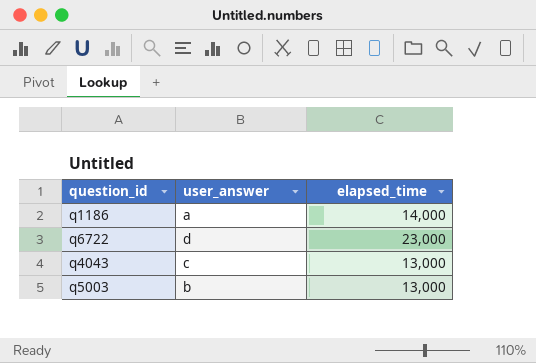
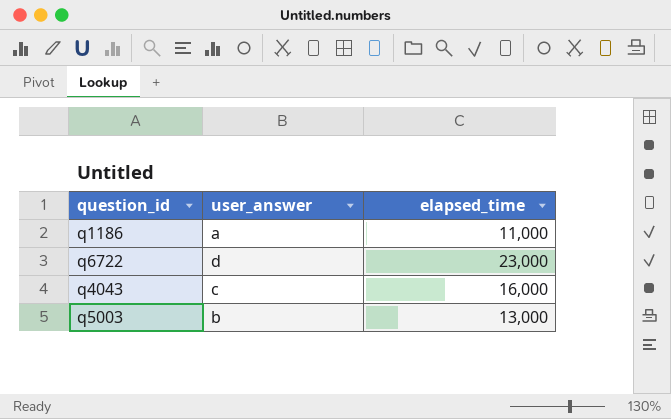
q1186 | elapsed_time: 14,000 -> 11,000
q4043 | elapsed_time: 13,000 -> 16,000

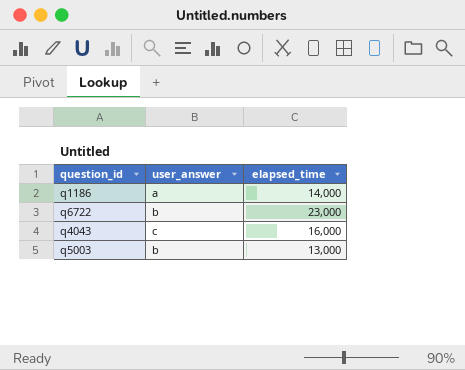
q1186 | elapsed_time: 11,000 -> 14,000
q6722 | user_answer: d -> b

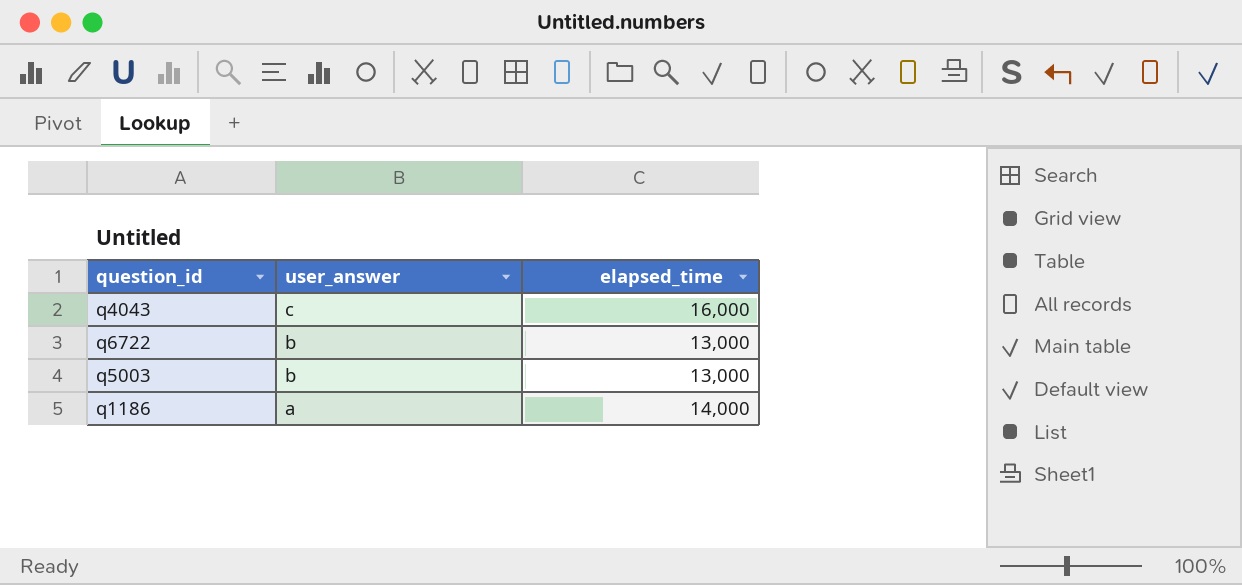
row order: none -> user_answer descending
q6722 | elapsed_time: 23,000 -> 13,000

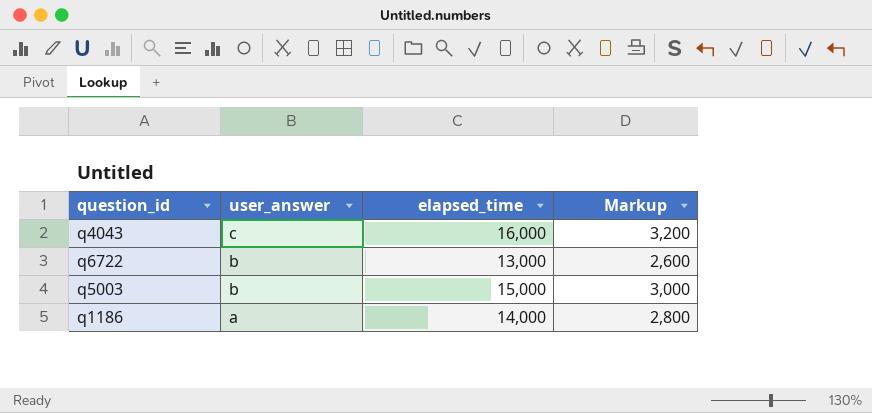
column Markup | formula: none -> [elapsed_time] * 0.2
q5003 | elapsed_time: 13,000 -> 15,000

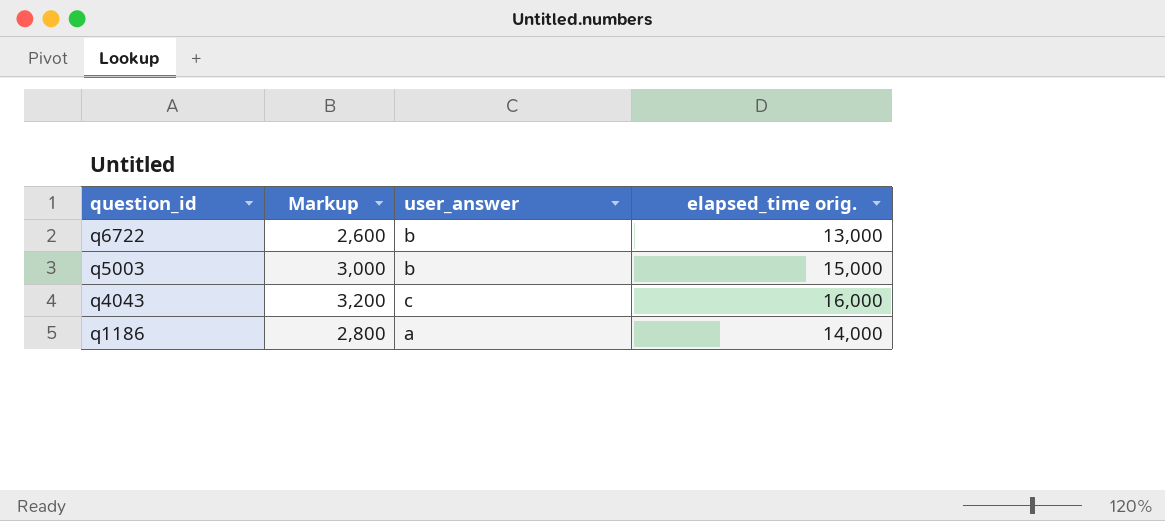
row order: user_answer descending -> question_id descending
column Markup | position: 4 -> 2
column name: elapsed_time -> elapsed_time orig.

